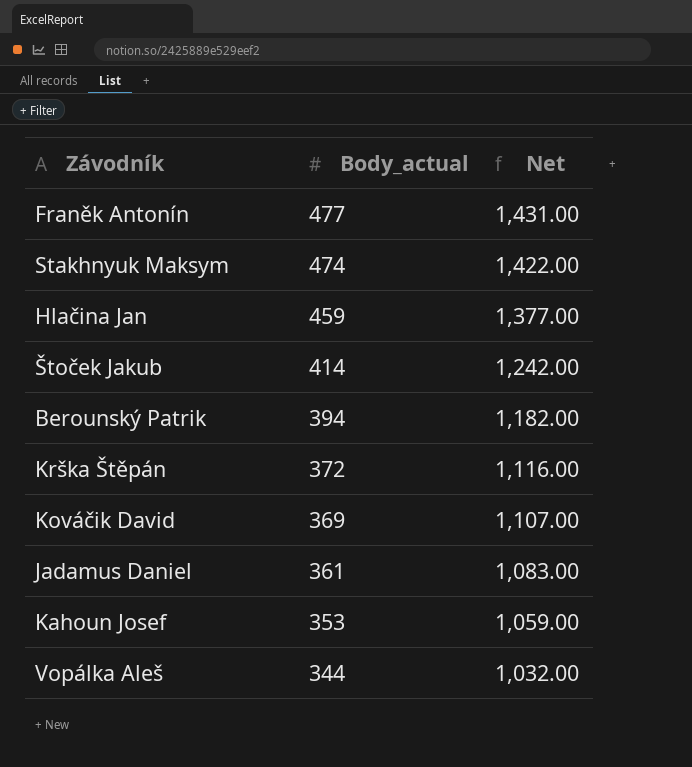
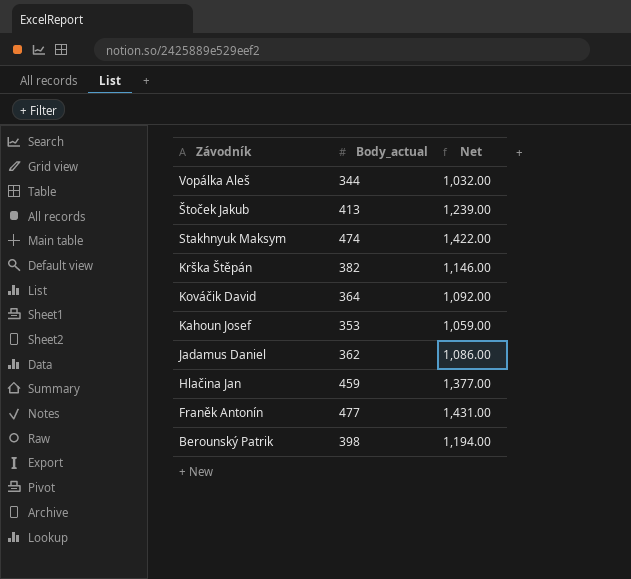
row order: Body_actual descending -> Závodník descending
Štoček Jakub | Body_actual: 414 -> 413
Štoček Jakub | Net: 1,242.00 -> 1,239.00
Krška Štěpán | Body_actual: 372 -> 382
Krška Štěpán | Net: 1,116.00 -> 1,146.00
Kováčik David | Body_actual: 369 -> 364
Kováčik David | Net: 1,107.00 -> 1,092.00
Jadamus Daniel | Body_actual: 361 -> 362
Jadamus Daniel | Net: 1,083.00 -> 1,086.00
Berounský Patrik | Body_actual: 394 -> 398
Berounský Patrik | Net: 1,182.00 -> 1,194.00

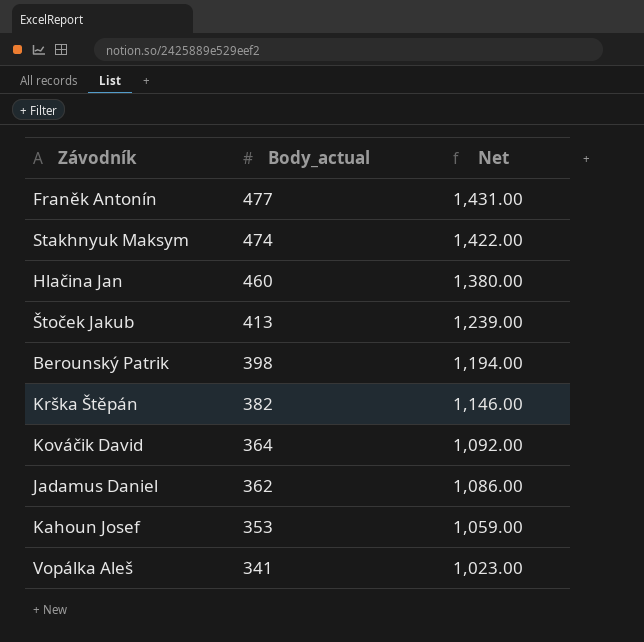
row order: Závodník descending -> Body_actual descending
Hlačina Jan | Body_actual: 459 -> 460
Hlačina Jan | Net: 1,377.00 -> 1,380.00
Vopálka Aleš | Body_actual: 344 -> 341
Vopálka Aleš | Net: 1,032.00 -> 1,023.00

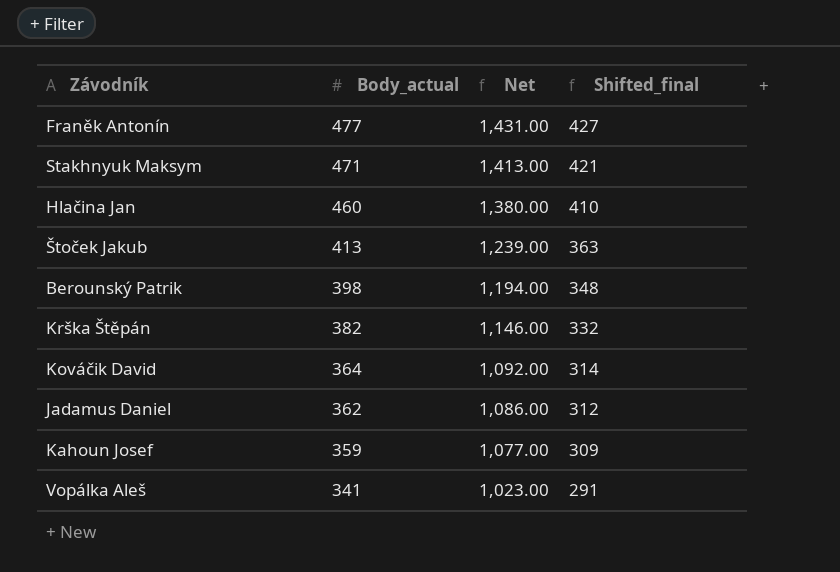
column Shifted_final | formula: none -> [Body_actual] - 50
Stakhnyuk Maksym | Body_actual: 474 -> 471
Stakhnyuk Maksym | Net: 1,422.00 -> 1,413.00
Kahoun Josef | Body_actual: 353 -> 359
Kahoun Josef | Net: 1,059.00 -> 1,077.00

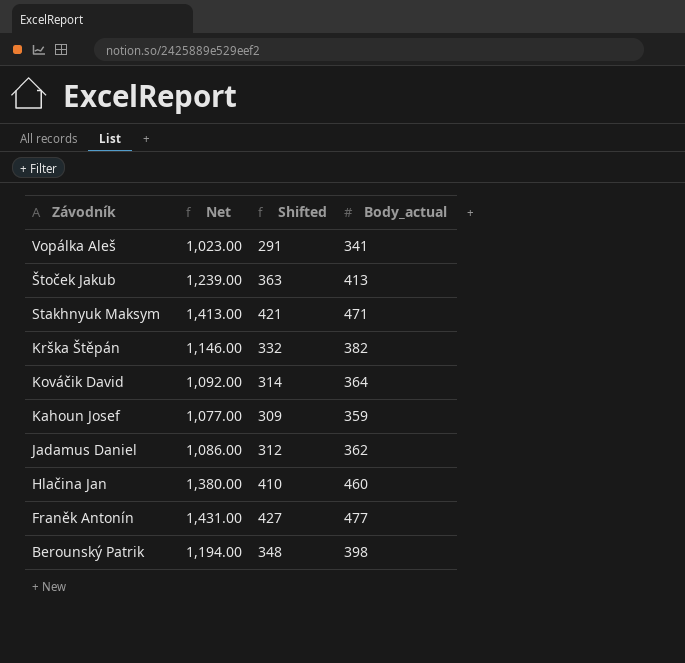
row order: Body_actual descending -> Závodník descending
column name: Shifted_final -> Shifted
column Body_actual | position: 2 -> 4

